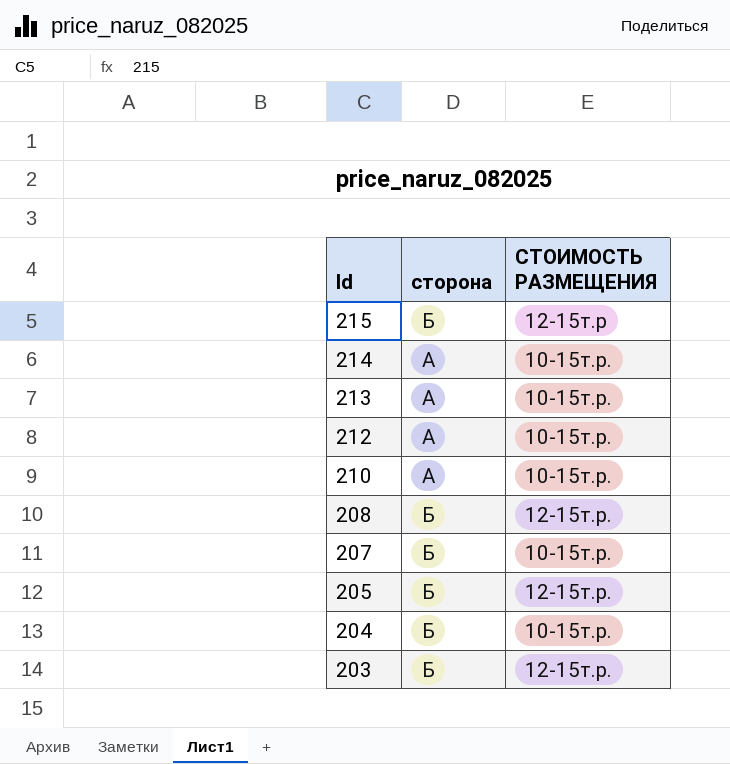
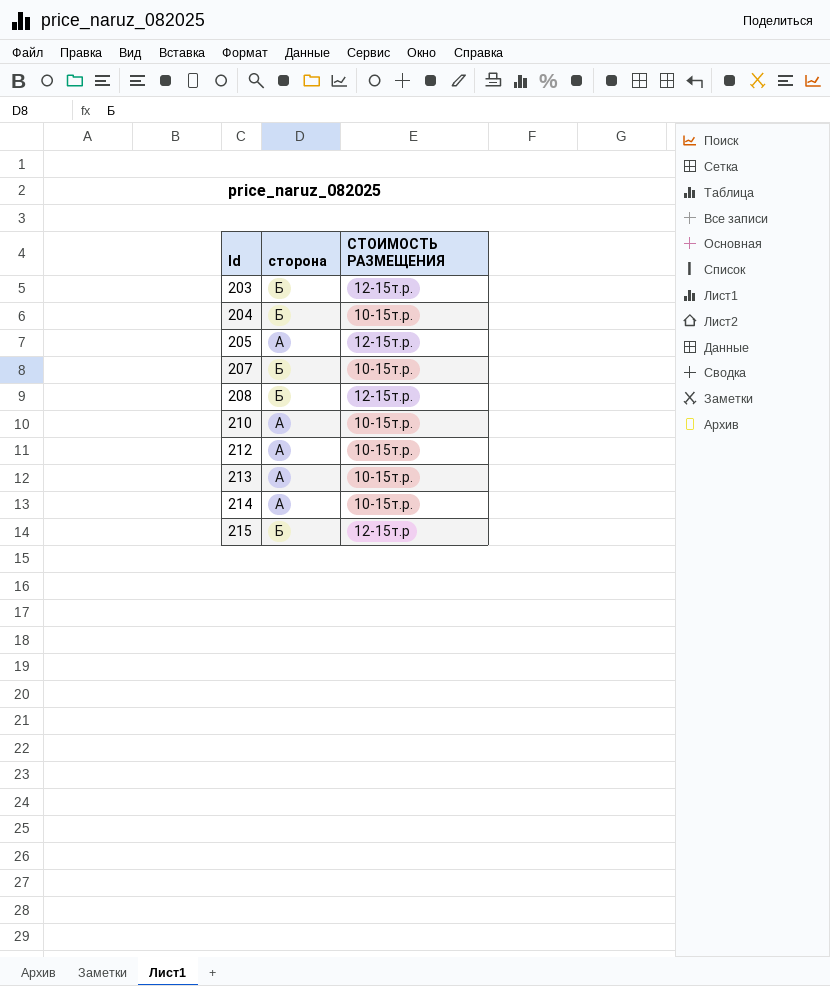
row order: Id descending -> Id ascending
205 | сторона: Б -> А

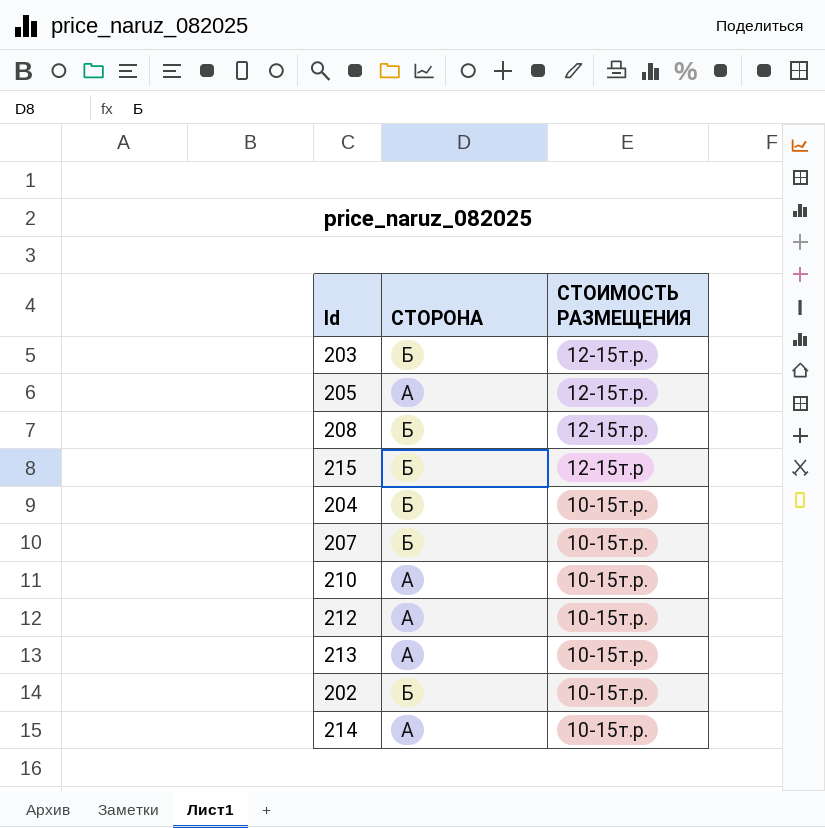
row order: Id ascending -> СТОИМОСТЬ РАЗМЕЩЕНИЯ descending
column name: сторона -> СТОРОНА
row 202: none -> Б | 10-15т.р.

